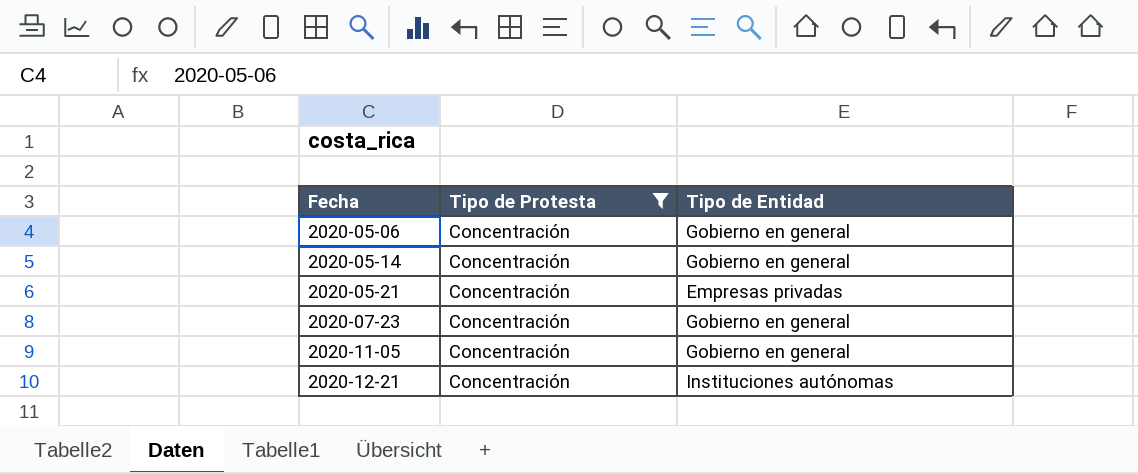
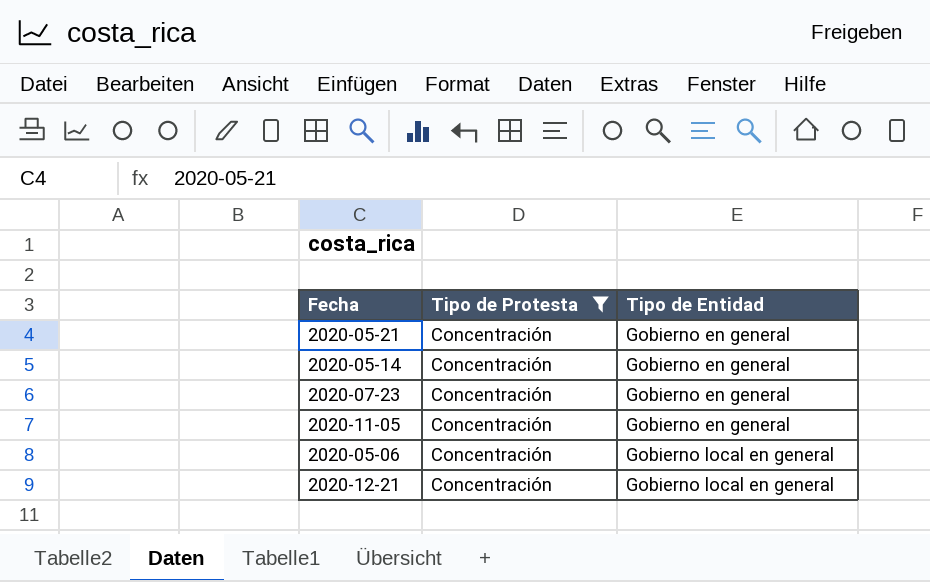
row order: Fecha ascending -> Tipo de Entidad ascending
2020-05-21 | Tipo de Entidad: Empresas privadas -> Gobierno en general
2020-05-06 | Tipo de Entidad: Gobierno en general -> Gobierno local en general
2020-12-21 | Tipo de Entidad: Instituciones autónomas -> Gobierno local en general

